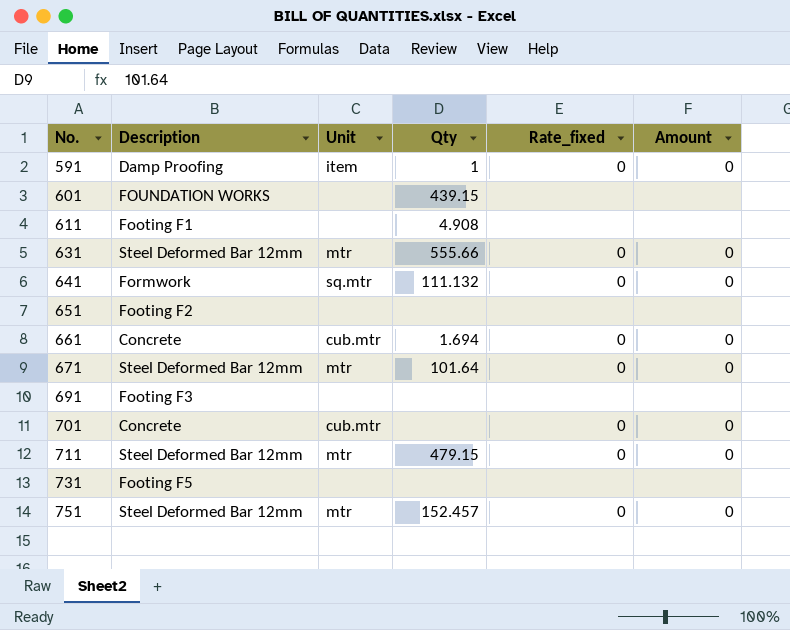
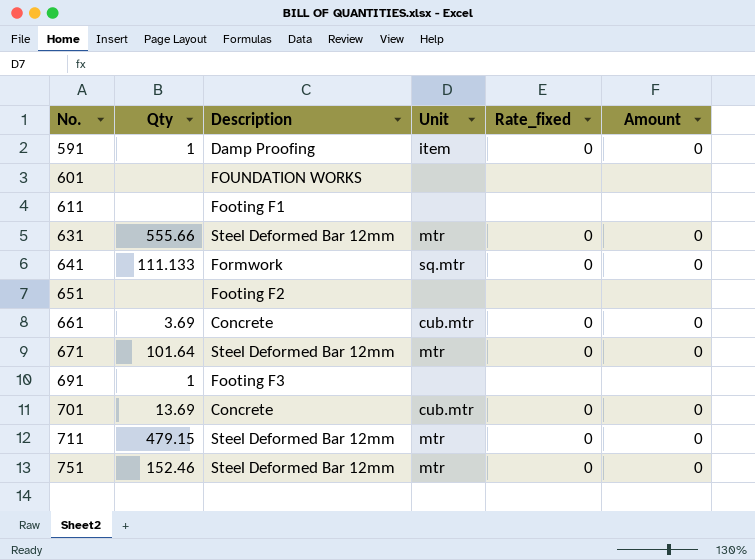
column Qty | position: 4 -> 2
row 731: Footing F5 | none | none | none | none -> none
601 | Qty: 439.15 -> none
611 | Qty: 4.908 -> none
641 | Qty: 111.132 -> 111.133
661 | Qty: 1.694 -> 3.69
691 | Qty: none -> 1
701 | Qty: none -> 13.69
751 | Qty: 152.457 -> 152.46

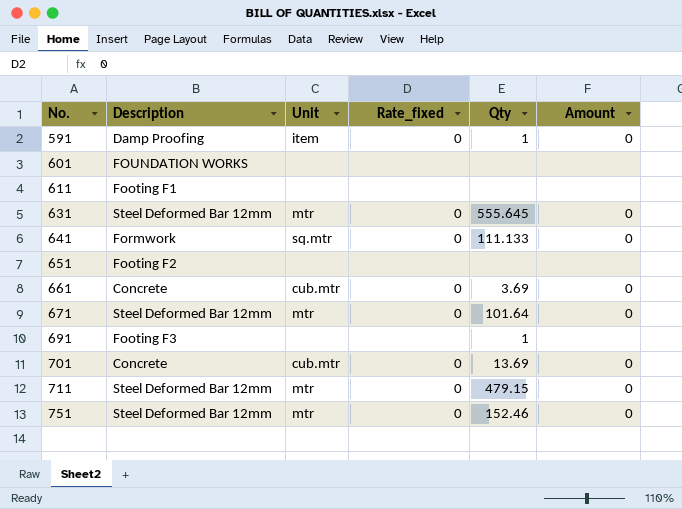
column Qty | position: 2 -> 5
631 | Qty: 555.66 -> 555.645

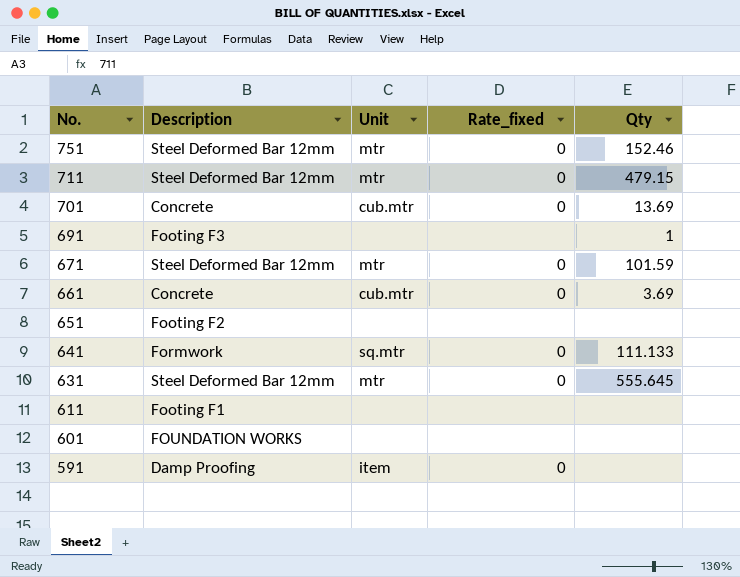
row order: No. ascending -> No. descending
column Amount | position: 6 -> none
671 | Qty: 101.64 -> 101.59
591 | Qty: 1 -> none

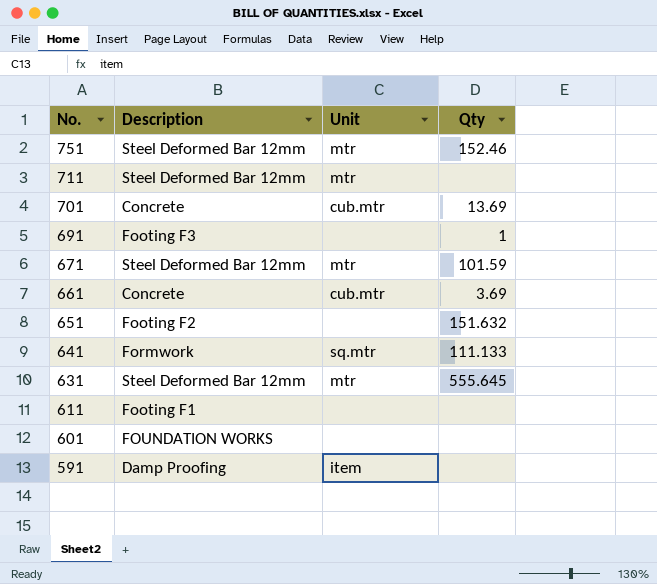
column Rate_fixed | position: 4 -> none
711 | Qty: 479.15 -> none
651 | Qty: none -> 151.632

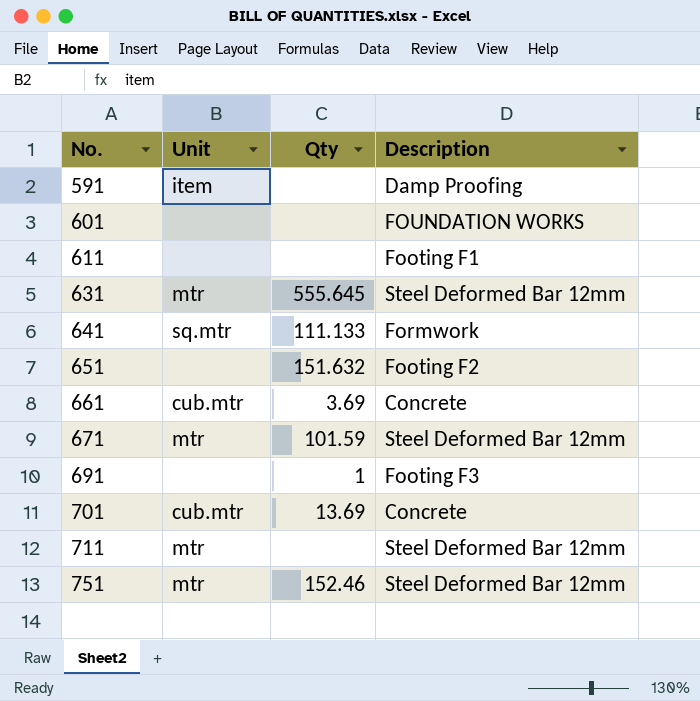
row order: No. descending -> No. ascending
column Description | position: 2 -> 4

